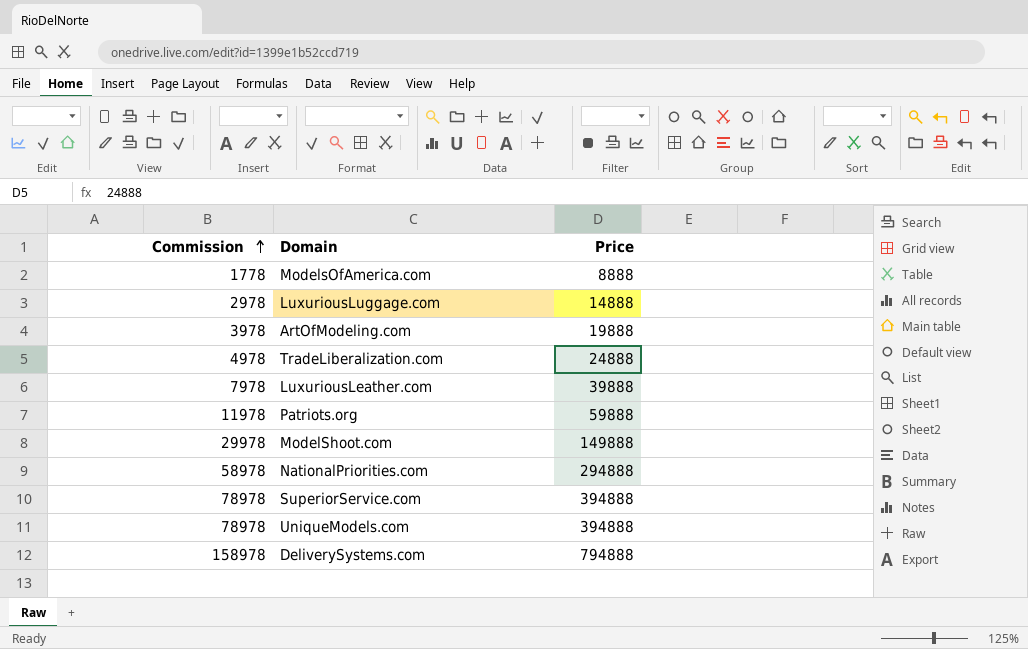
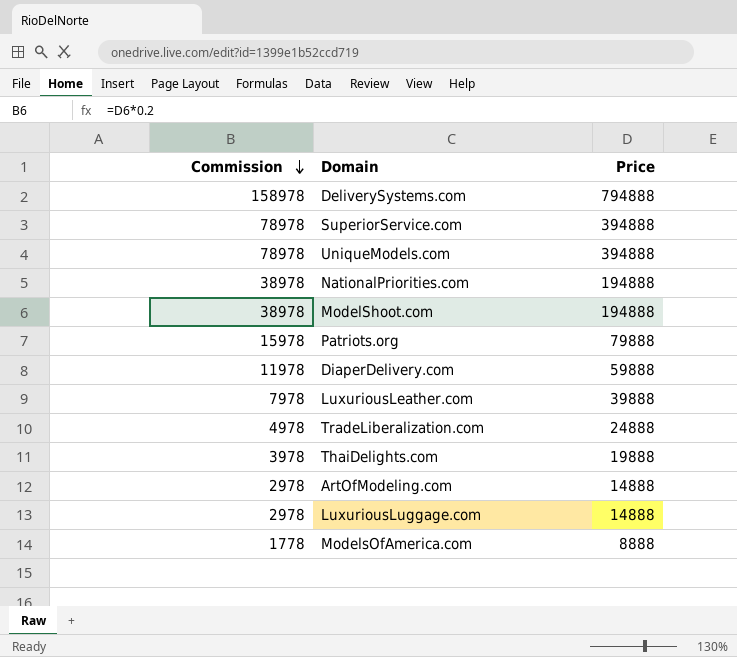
row order: Commission ascending -> Commission descending
NationalPriorities.com | Commission: 58978 -> 38978
NationalPriorities.com | Price: 294888 -> 194888
ModelShoot.com | Commission: 29978 -> 38978
ModelShoot.com | Price: 149888 -> 194888
Patriots.org | Commission: 11978 -> 15978
Patriots.org | Price: 59888 -> 79888
row DiaperDelivery.com: none -> 11978 | 59888
row ThaiDelights.com: none -> 3978 | 19888
ArtOfModeling.com | Commission: 3978 -> 2978
ArtOfModeling.com | Price: 19888 -> 14888

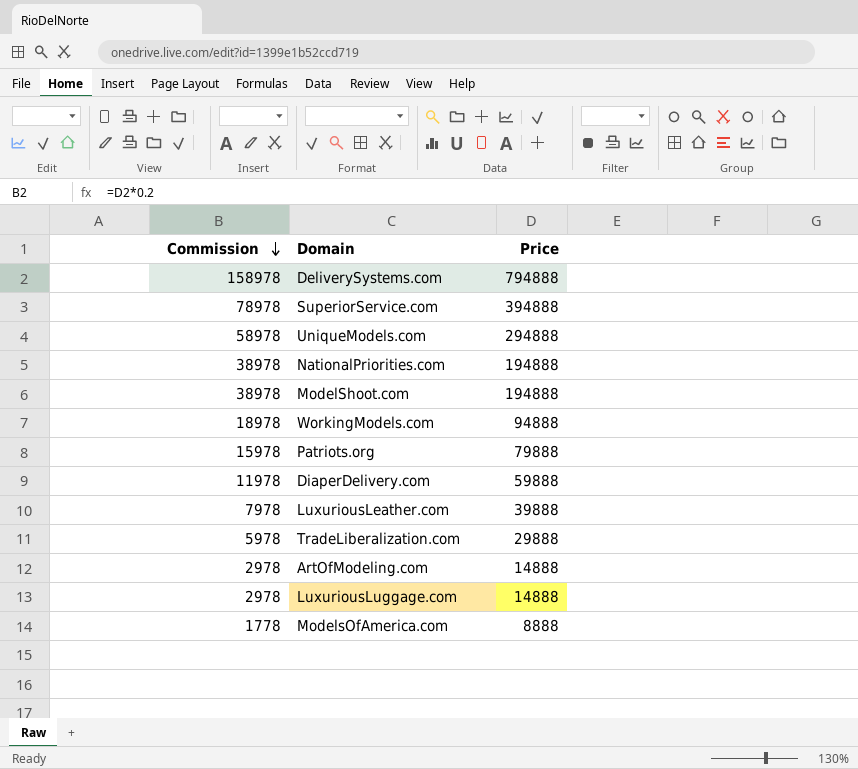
row ThaiDelights.com: 3978 | 19888 -> none
UniqueModels.com | Commission: 78978 -> 58978
UniqueModels.com | Price: 394888 -> 294888
row WorkingModels.com: none -> 18978 | 94888
TradeLiberalization.com | Commission: 4978 -> 5978
TradeLiberalization.com | Price: 24888 -> 29888

